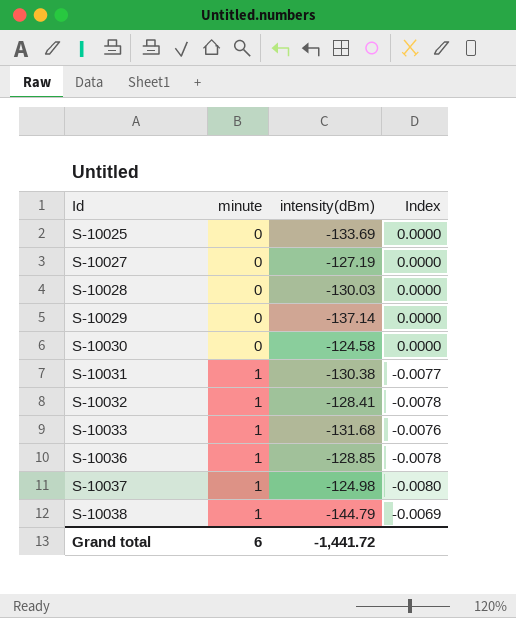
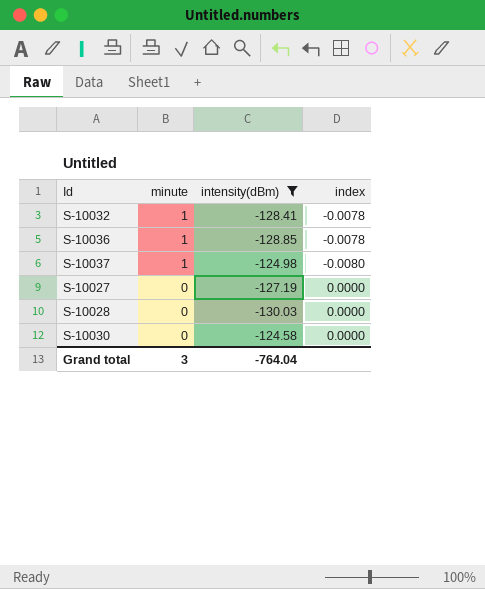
filter: none -> intensity(dBm) >= -130.03
row order: Id ascending -> minute descending
column name: Index -> index
Grand total | minute: 6 -> 3
Grand total | intensity(dBm): -1,441.72 -> -764.04

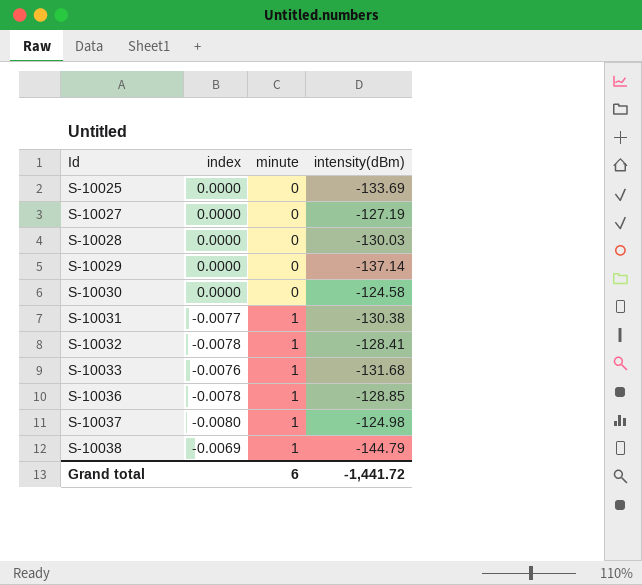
filter: intensity(dBm) >= -130.03 -> none
row order: minute descending -> Id ascending
column index | position: 4 -> 2
Grand total | minute: 3 -> 6
Grand total | intensity(dBm): -764.04 -> -1,441.72

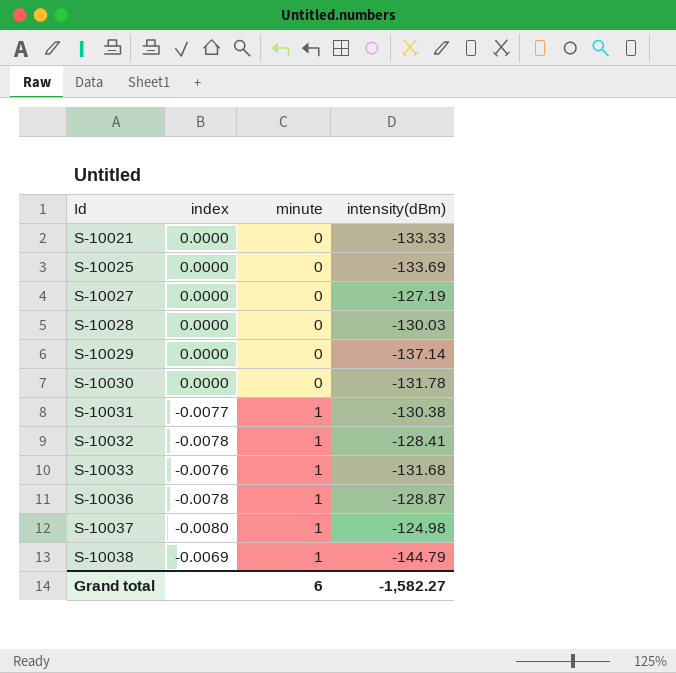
row S-10021: none -> 0.0000 | 0 | -133.33
S-10030 | intensity(dBm): -124.58 -> -131.78
S-10036 | intensity(dBm): -128.85 -> -128.87
Grand total | intensity(dBm): -1,441.72 -> -1,582.27

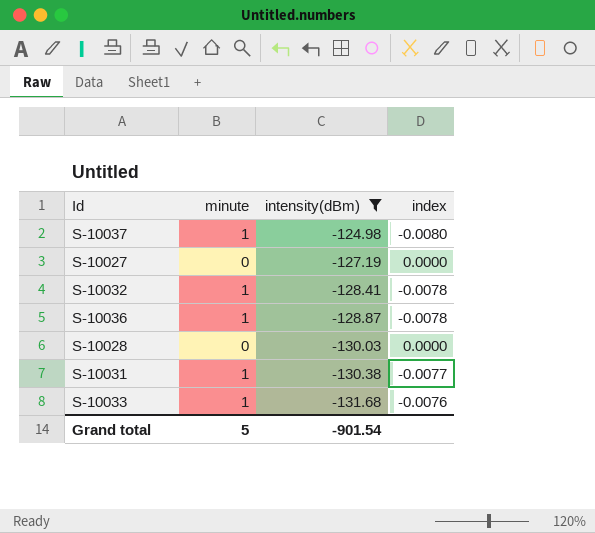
filter: none -> intensity(dBm) >= -131.68
row order: Id ascending -> intensity(dBm) descending
column index | position: 2 -> 4
Grand total | minute: 6 -> 5
Grand total | intensity(dBm): -1,582.27 -> -901.54

